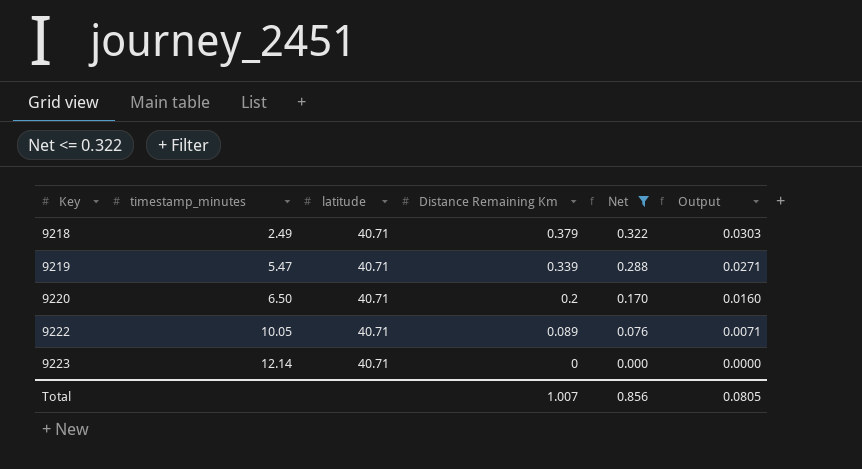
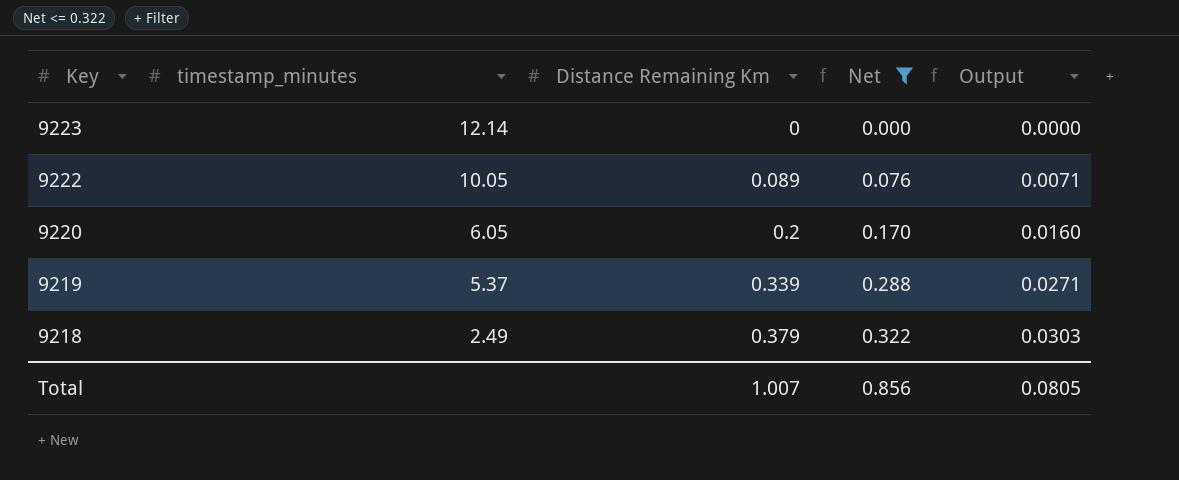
row order: Key ascending -> Key descending
column latitude | position: 3 -> none
9220 | timestamp_minutes: 6.50 -> 6.05
9219 | timestamp_minutes: 5.47 -> 5.37

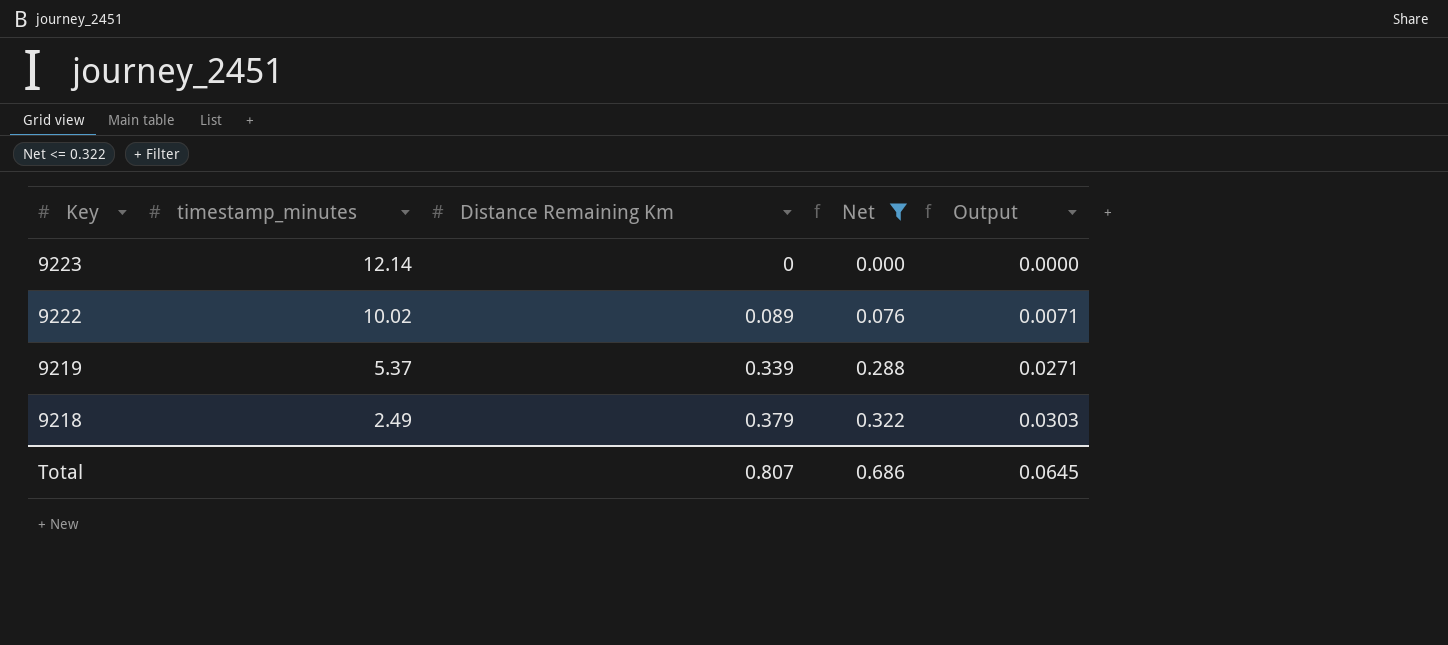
row 9220: 6.05 | 0.2 | 0.170 | 0.0160 -> none
9222 | timestamp_minutes: 10.05 -> 10.02
Total | Distance Remaining Km: 1.007 -> 0.807
Total | Net: 0.856 -> 0.686
Total | Output: 0.0805 -> 0.0645

